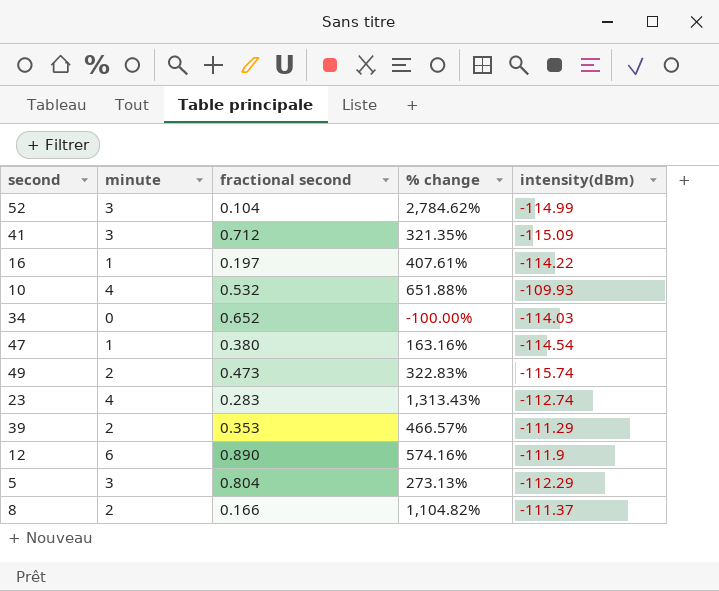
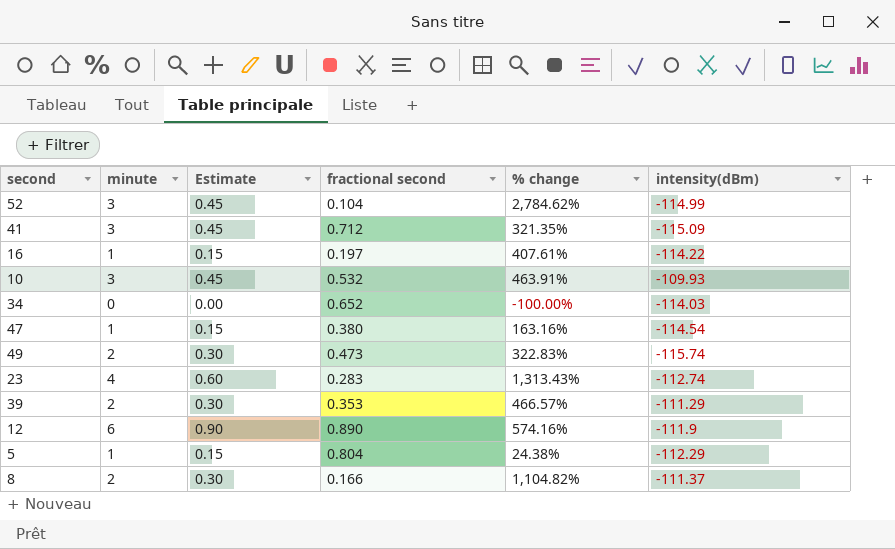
column Estimate | formula: none -> [minute] * 0.15
10 | minute: 4 -> 3
10 | % change: 651.88% -> 463.91%
5 | minute: 3 -> 1
5 | % change: 273.13% -> 24.38%

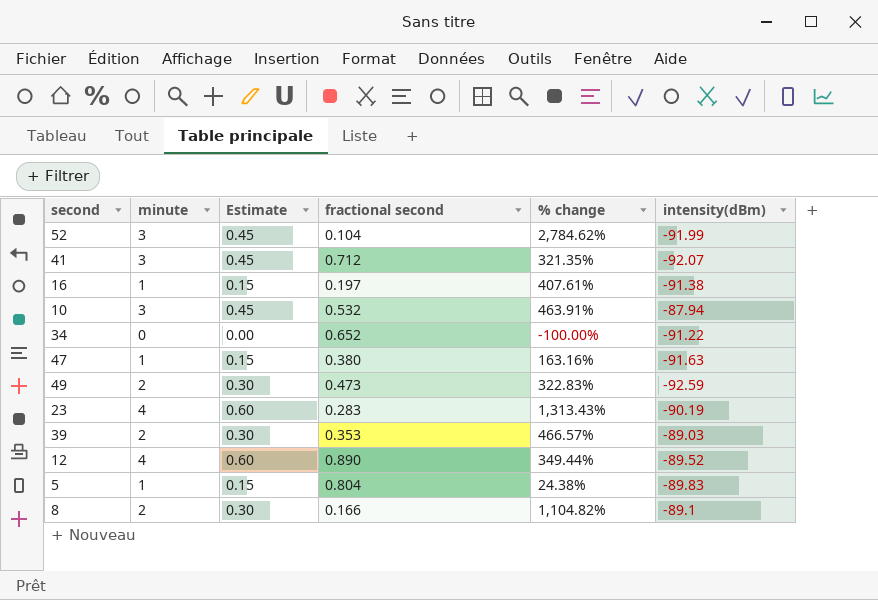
52 | intensity(dBm): -114.99 -> -91.99
41 | intensity(dBm): -115.09 -> -92.07
16 | intensity(dBm): -114.22 -> -91.38
10 | intensity(dBm): -109.93 -> -87.94
34 | intensity(dBm): -114.03 -> -91.22
47 | intensity(dBm): -114.54 -> -91.63
49 | intensity(dBm): -115.74 -> -92.59
23 | intensity(dBm): -112.74 -> -90.19
39 | intensity(dBm): -111.29 -> -89.03
12 | minute: 6 -> 4
12 | Estimate: 0.90 -> 0.60
12 | % change: 574.16% -> 349.44%
12 | intensity(dBm): -111.9 -> -89.52
5 | intensity(dBm): -112.29 -> -89.83
8 | intensity(dBm): -111.37 -> -89.1

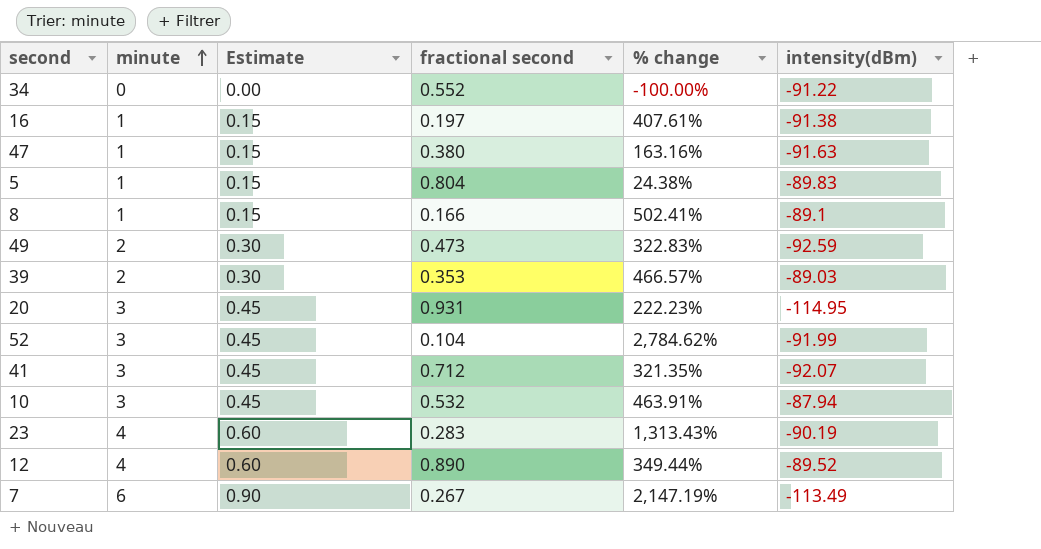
row order: none -> minute ascending
34 | fractional second: 0.652 -> 0.552
8 | minute: 2 -> 1
8 | Estimate: 0.30 -> 0.15
8 | % change: 1,104.82% -> 502.41%
row 20: none -> 3 | 0.45 | 0.931 | 222.23% | -114.95
row 7: none -> 6 | 0.90 | 0.267 | 2,147.19% | -113.49

